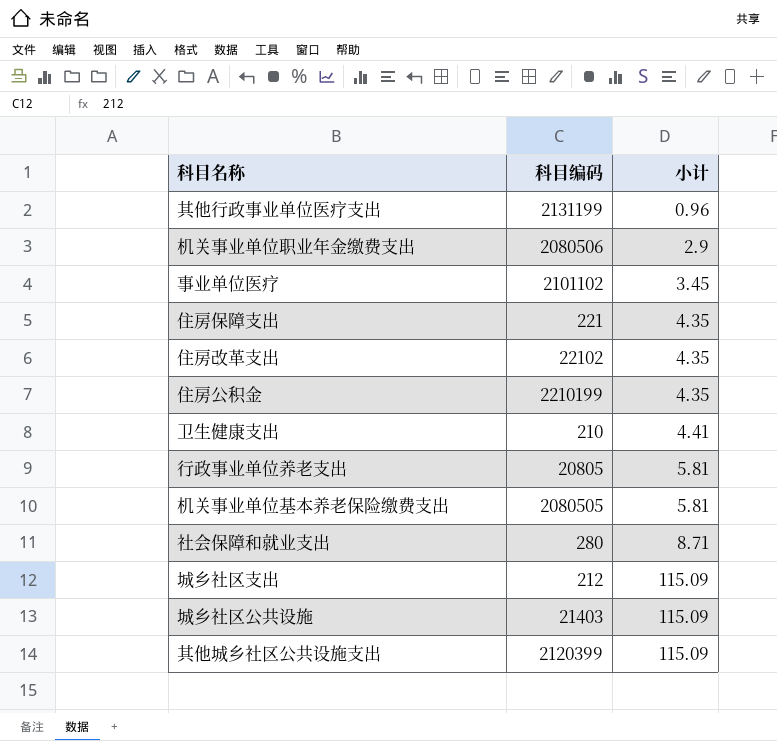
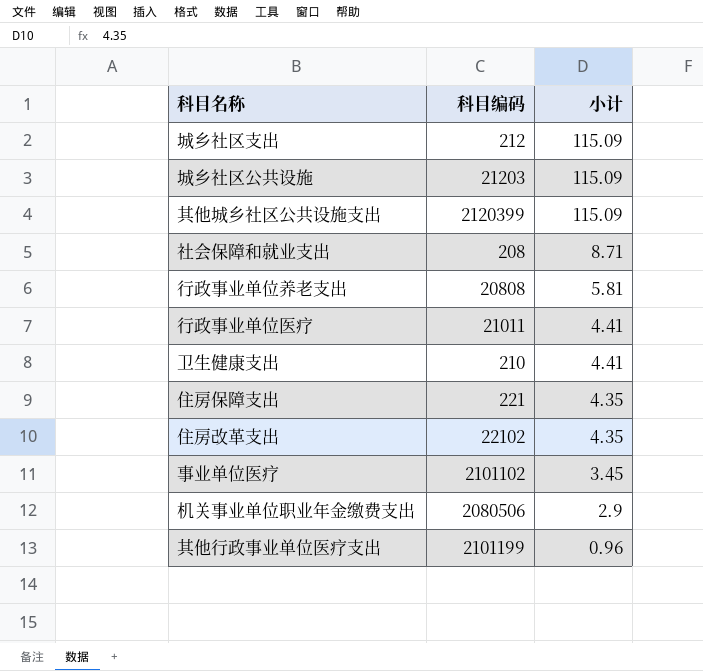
row order: 小计 ascending -> 小计 descending
row 住房公积金: 2210199 | 4.35 -> none
row 机关事业单位基本养老保险缴费支出: 2080505 | 5.81 -> none
城乡社区公共设施 | 科目编码: 21403 -> 21203
社会保障和就业支出 | 科目编码: 280 -> 208
行政事业单位养老支出 | 科目编码: 20805 -> 20808
row 行政事业单位医疗: none -> 21011 | 4.41
其他行政事业单位医疗支出 | 科目编码: 2131199 -> 2101199

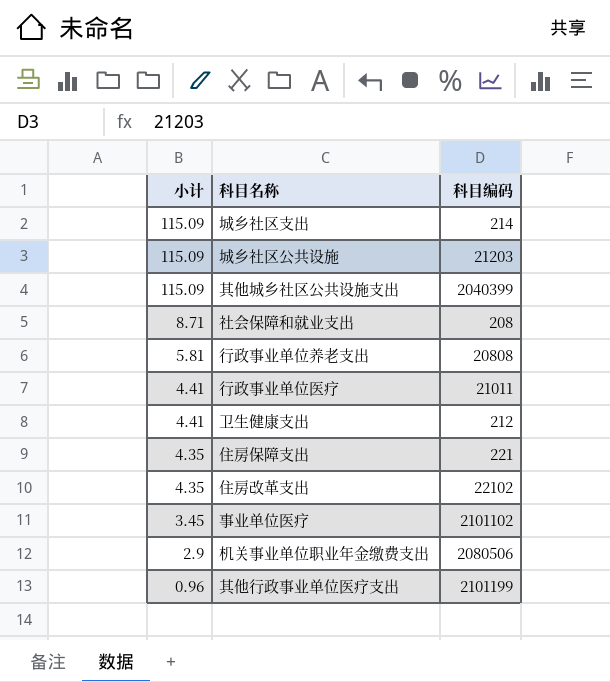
column 小计 | position: 3 -> 1
城乡社区支出 | 科目编码: 212 -> 214
其他城乡社区公共设施支出 | 科目编码: 2120399 -> 2040399
卫生健康支出 | 科目编码: 210 -> 212

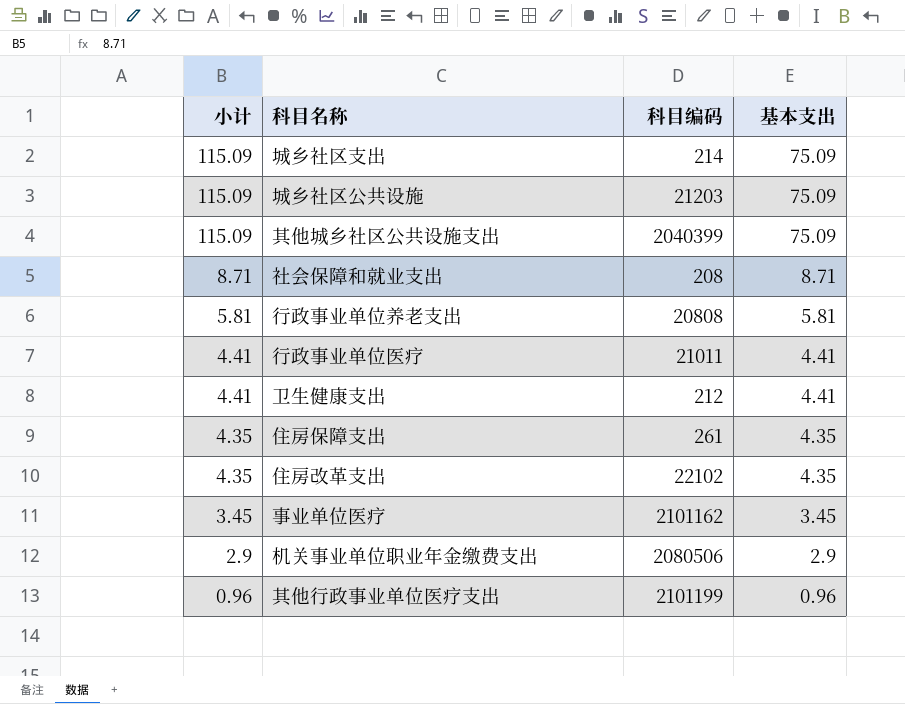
column 基本支出 | position: none -> 4
住房保障支出 | 科目编码: 221 -> 261
事业单位医疗 | 科目编码: 2101102 -> 2101162

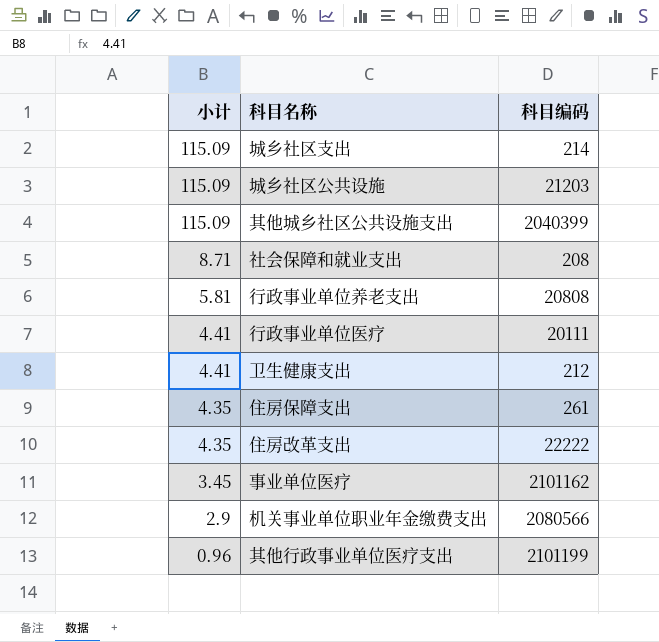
column 基本支出 | position: 4 -> none
行政事业单位医疗 | 科目编码: 21011 -> 20111
住房改革支出 | 科目编码: 22102 -> 22222
机关事业单位职业年金缴费支出 | 科目编码: 2080506 -> 2080566

